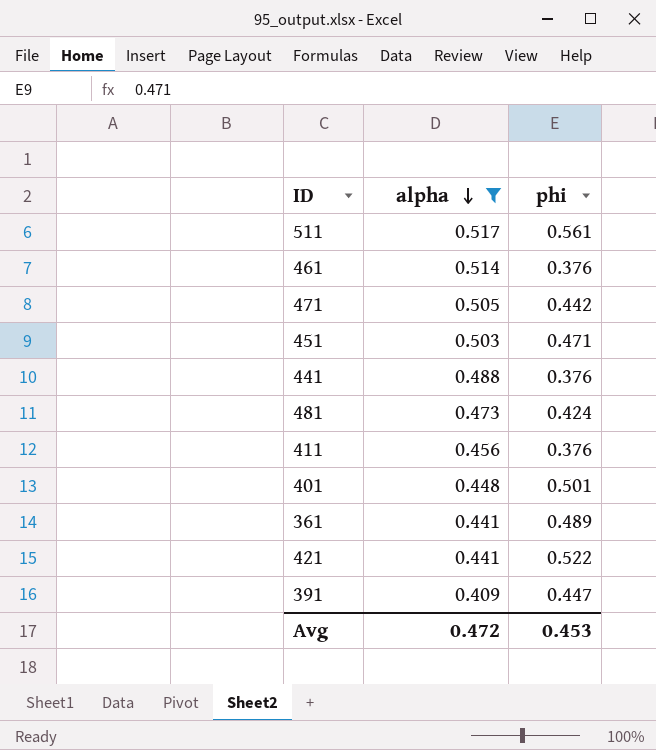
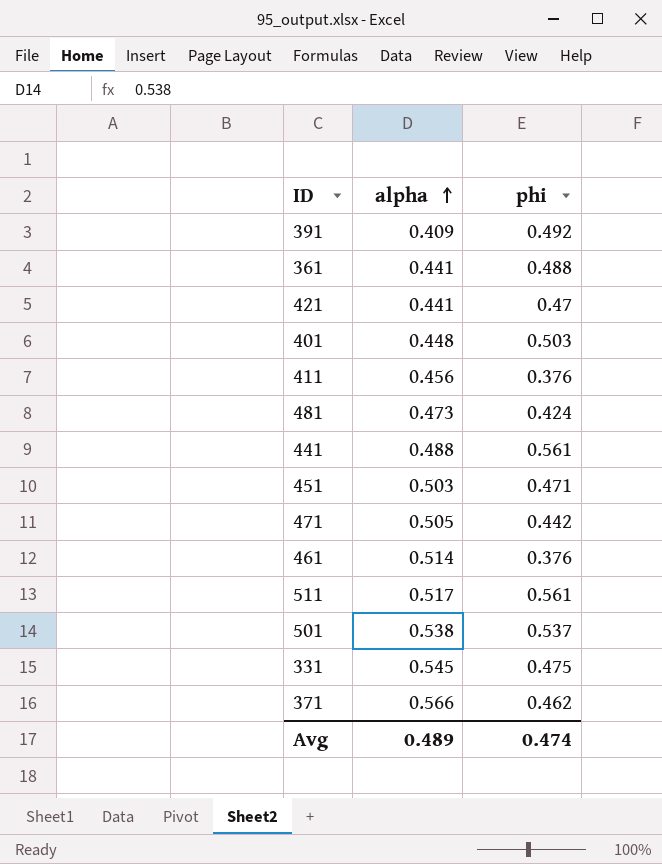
filter: alpha <= 0.517 -> none
row order: alpha descending -> alpha ascending
391 | phi: 0.447 -> 0.492
361 | phi: 0.489 -> 0.488
421 | phi: 0.522 -> 0.47
401 | phi: 0.501 -> 0.503
441 | phi: 0.376 -> 0.561
Avg | alpha: 0.472 -> 0.489
Avg | phi: 0.453 -> 0.474

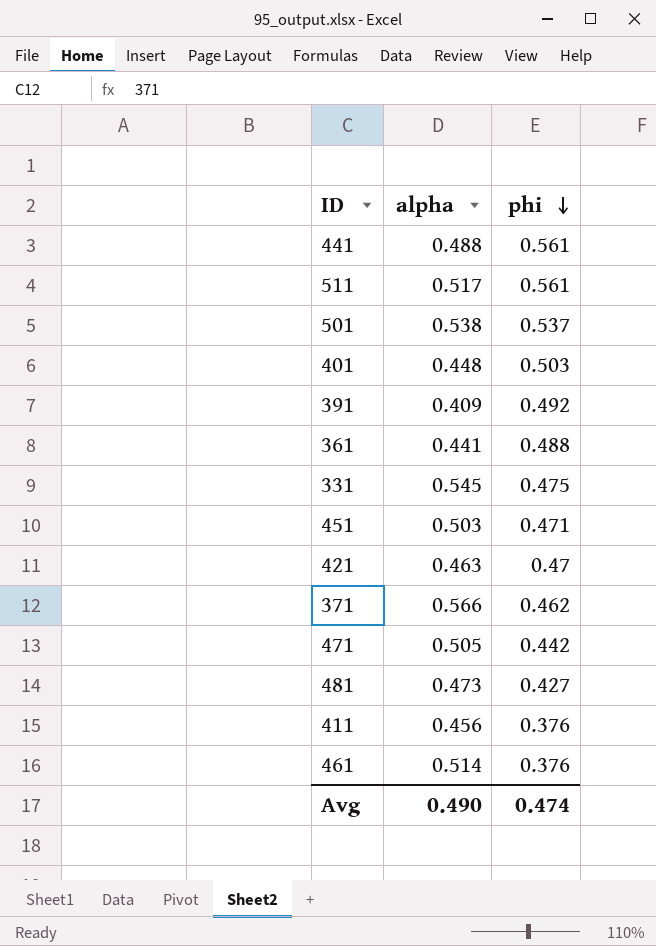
row order: alpha ascending -> phi descending
421 | alpha: 0.441 -> 0.463
481 | phi: 0.424 -> 0.427
Avg | alpha: 0.489 -> 0.490

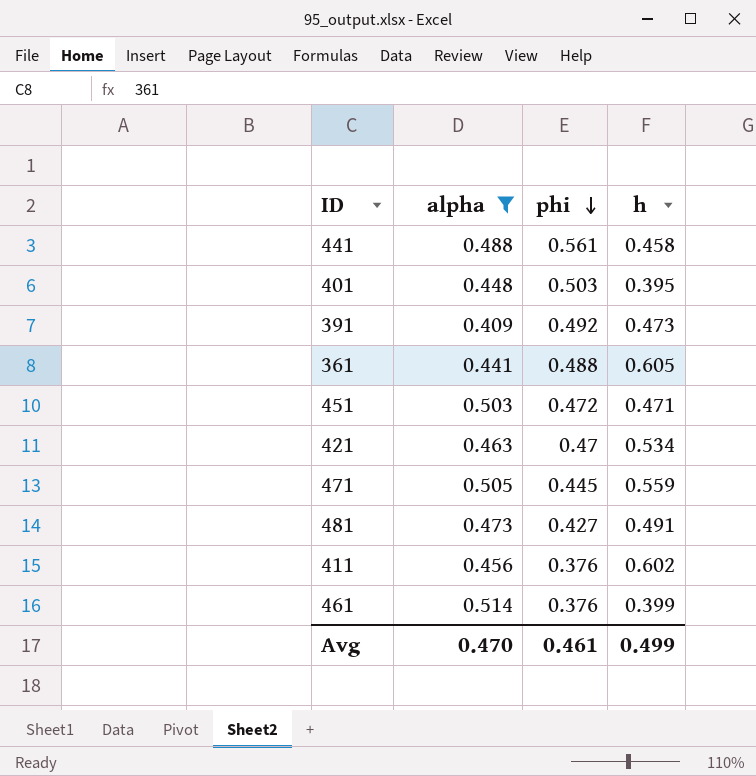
filter: none -> alpha <= 0.514
column h | position: none -> 4
451 | phi: 0.471 -> 0.472
471 | phi: 0.442 -> 0.445
Avg | alpha: 0.490 -> 0.470
Avg | phi: 0.474 -> 0.461

